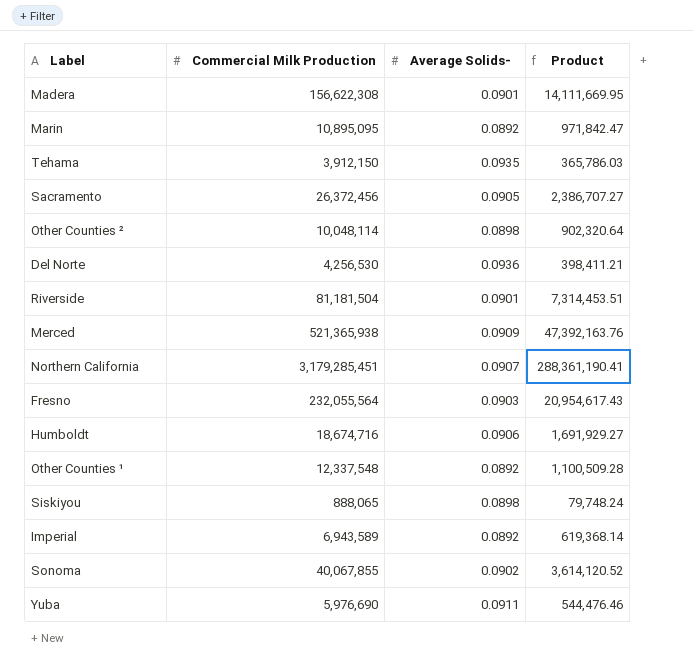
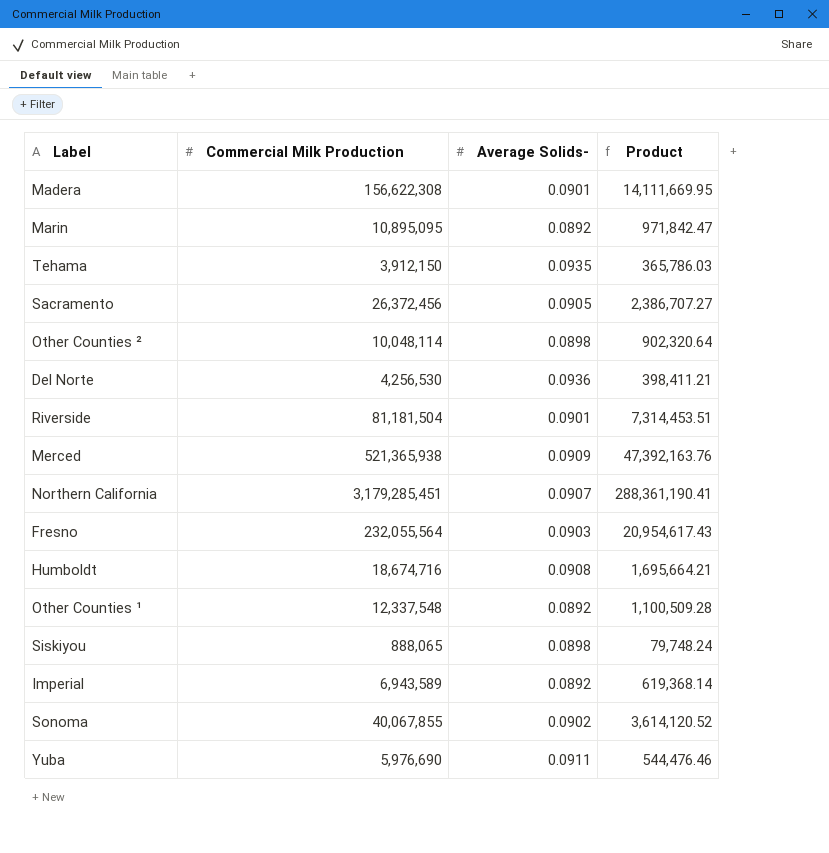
Humboldt | Average Solids-: 0.0906 -> 0.0908
Humboldt | Product: 1,691,929.27 -> 1,695,664.21

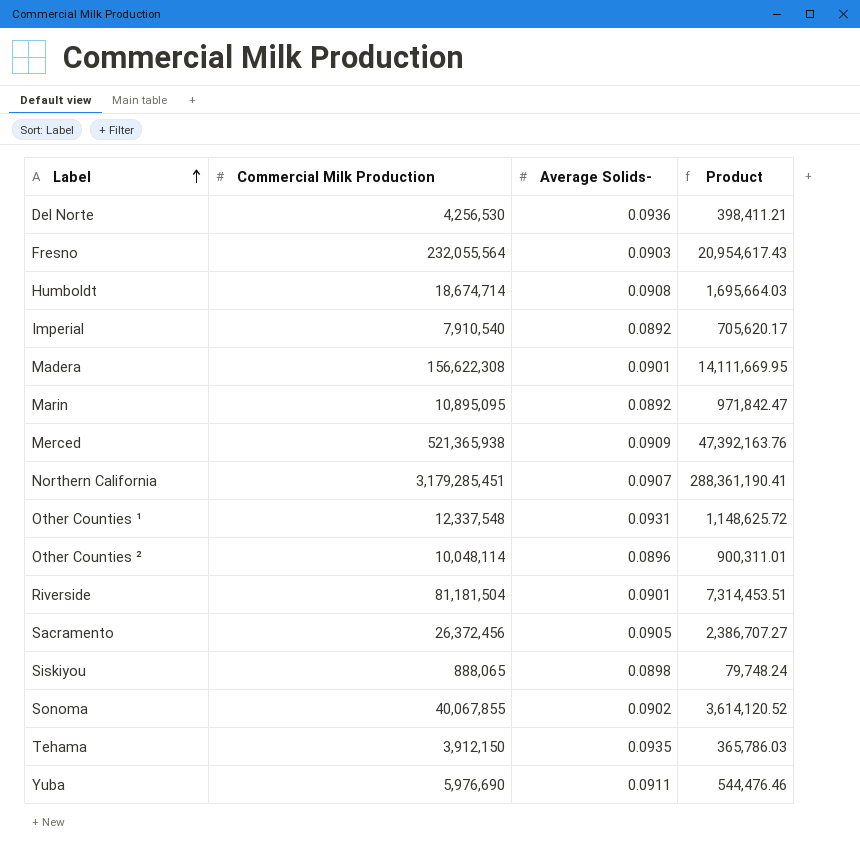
row order: none -> Label ascending
Humboldt | Commercial Milk Production: 18,674,716 -> 18,674,714
Humboldt | Product: 1,695,664.21 -> 1,695,664.03
Imperial | Commercial Milk Production: 6,943,589 -> 7,910,540
Imperial | Product: 619,368.14 -> 705,620.17
Other Counties ¹ | Average Solids-: 0.0892 -> 0.0931
Other Counties ¹ | Product: 1,100,509.28 -> 1,148,625.72
Other Counties ² | Average Solids-: 0.0898 -> 0.0896
Other Counties ² | Product: 902,320.64 -> 900,311.01

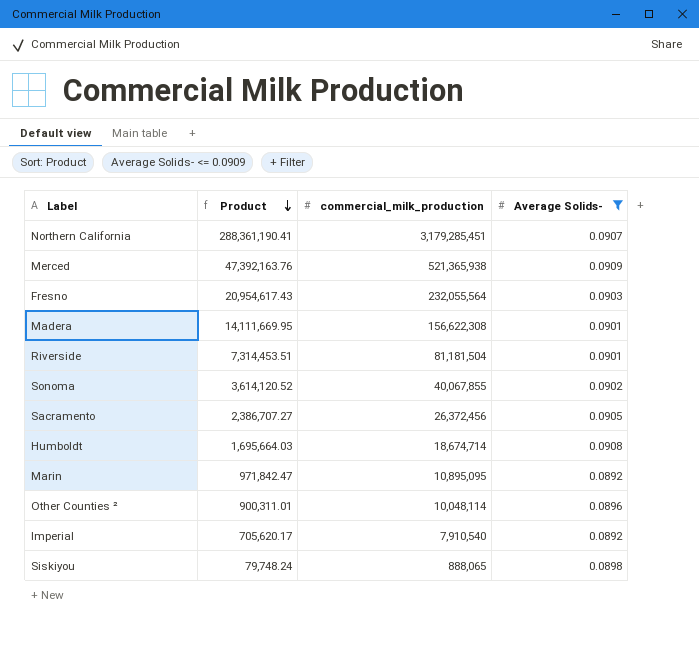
filter: none -> Average Solids- <= 0.0909
row order: Label ascending -> Product descending
column Product | position: 4 -> 2
column name: Commercial Milk Production -> commercial_milk_production

